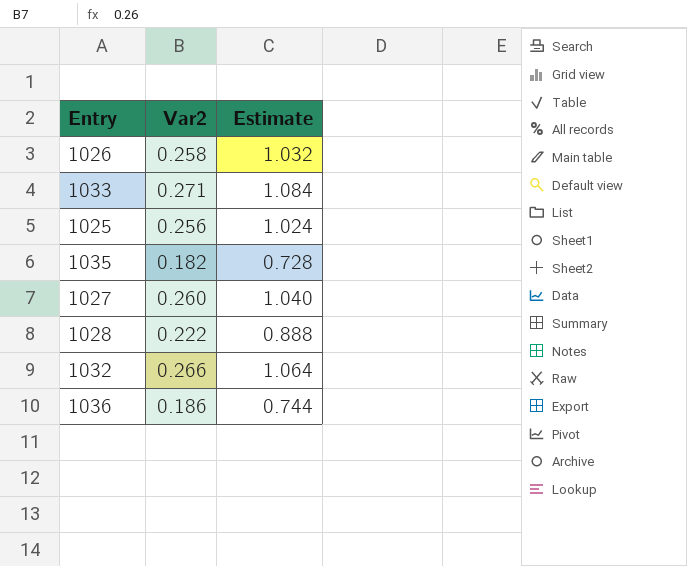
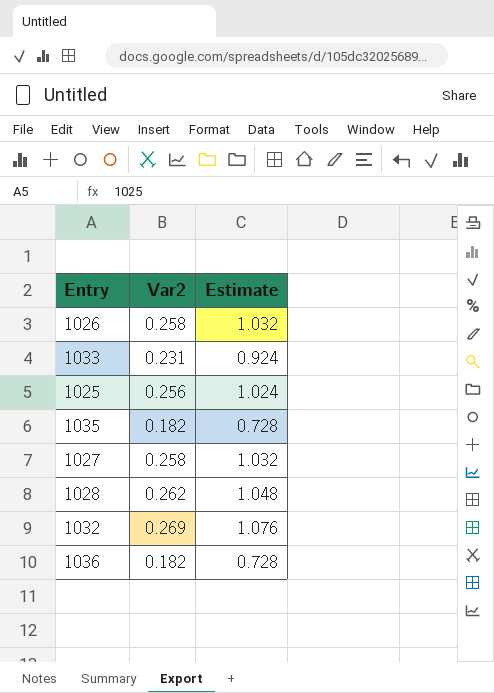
1033 | Var2: 0.271 -> 0.231
1033 | Estimate: 1.084 -> 0.924
1027 | Var2: 0.260 -> 0.258
1027 | Estimate: 1.040 -> 1.032
1028 | Var2: 0.222 -> 0.262
1028 | Estimate: 0.888 -> 1.048
1032 | Var2: 0.266 -> 0.269
1032 | Estimate: 1.064 -> 1.076
1036 | Var2: 0.186 -> 0.182
1036 | Estimate: 0.744 -> 0.728

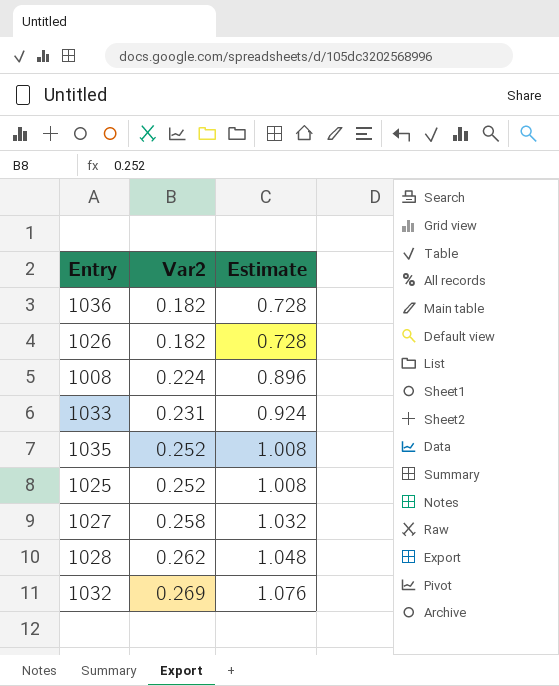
row order: none -> Var2 ascending
1026 | Var2: 0.258 -> 0.182
1026 | Estimate: 1.032 -> 0.728
row 1008: none -> 0.224 | 0.896
1035 | Var2: 0.182 -> 0.252
1035 | Estimate: 0.728 -> 1.008
1025 | Var2: 0.256 -> 0.252
1025 | Estimate: 1.024 -> 1.008

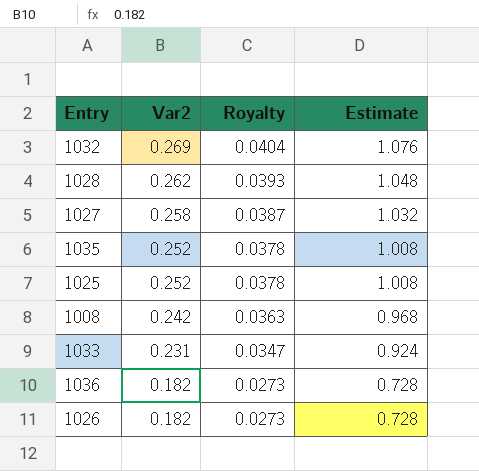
row order: Var2 ascending -> Var2 descending
column Royalty | formula: none -> [Var2] * 0.15
1008 | Var2: 0.224 -> 0.242
1008 | Estimate: 0.896 -> 0.968

